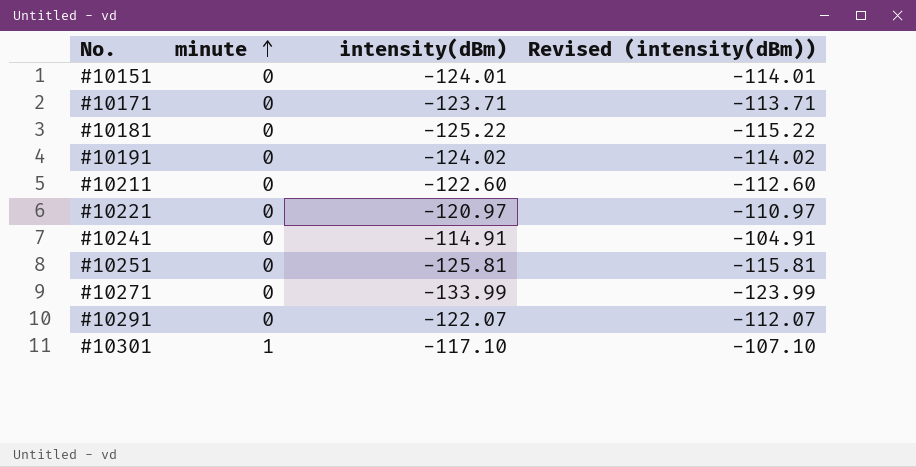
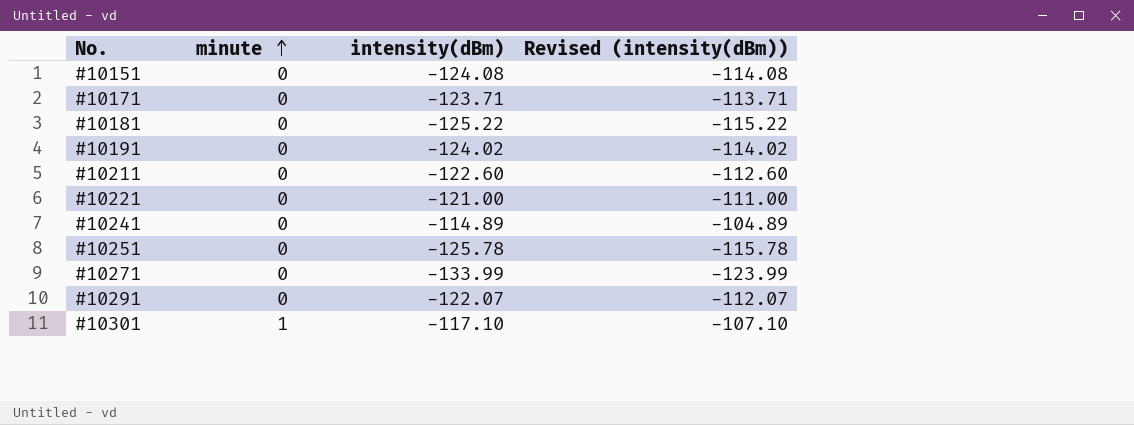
#10151 | intensity(dBm): -124.01 -> -124.08
#10151 | Revised (intensity(dBm)): -114.01 -> -114.08
#10221 | intensity(dBm): -120.97 -> -121.00
#10221 | Revised (intensity(dBm)): -110.97 -> -111.00
#10241 | intensity(dBm): -114.91 -> -114.89
#10241 | Revised (intensity(dBm)): -104.91 -> -104.89
#10251 | intensity(dBm): -125.81 -> -125.78
#10251 | Revised (intensity(dBm)): -115.81 -> -115.78

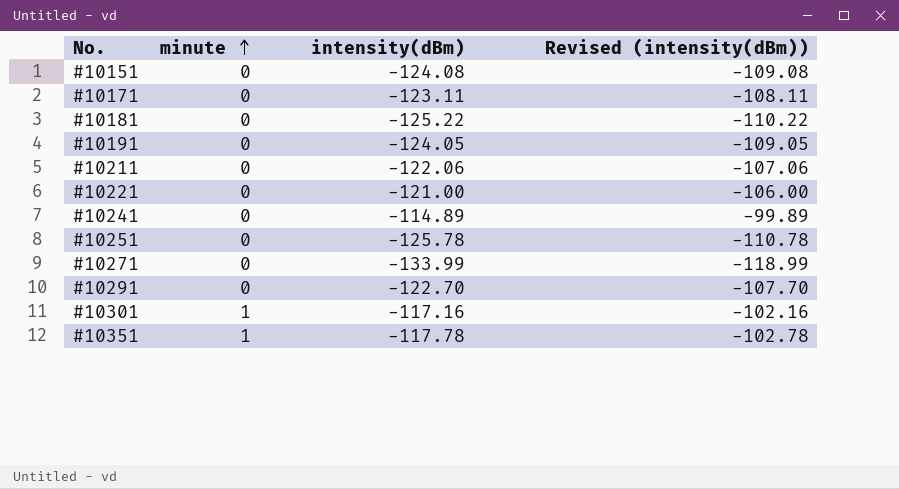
column Revised (intensity(dBm)) | formula: [intensity(dBm)] + 10 -> [intensity(dBm)] + 15
#10171 | intensity(dBm): -123.71 -> -123.11
#10191 | intensity(dBm): -124.02 -> -124.05
#10211 | intensity(dBm): -122.60 -> -122.06
#10291 | intensity(dBm): -122.07 -> -122.70
#10301 | intensity(dBm): -117.10 -> -117.16
row #10351: none -> 1 | -117.78 | -102.78

